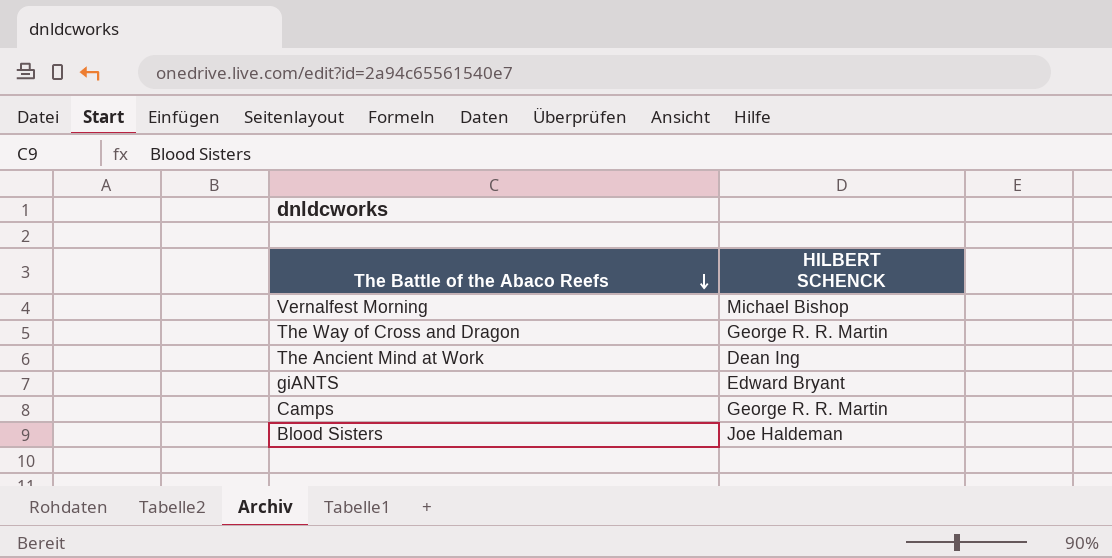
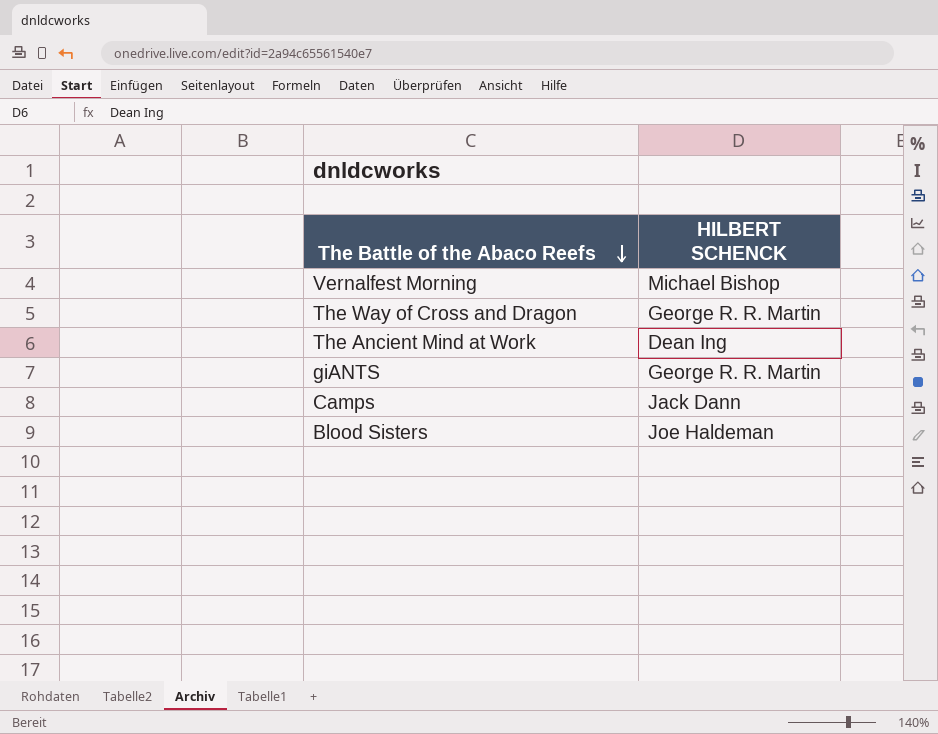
giANTS | HILBERT SCHENCK: Edward Bryant -> George R. R. Martin
Camps | HILBERT SCHENCK: George R. R. Martin -> Jack Dann

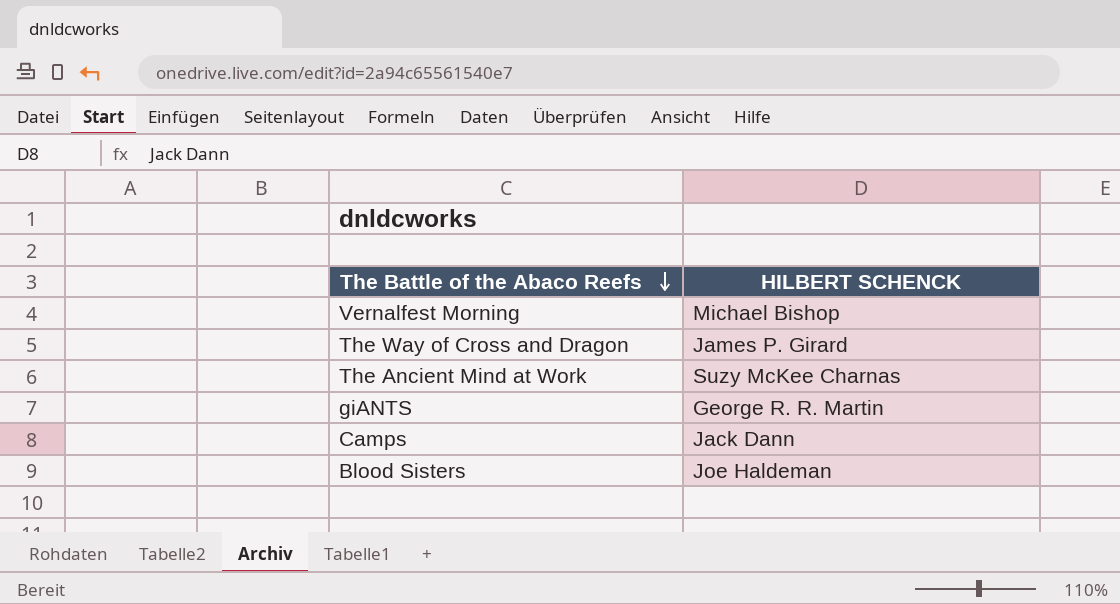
The Way of Cross and Dragon | HILBERT SCHENCK: George R. R. Martin -> James P. Girard
The Ancient Mind at Work | HILBERT SCHENCK: Dean Ing -> Suzy McKee Charnas

